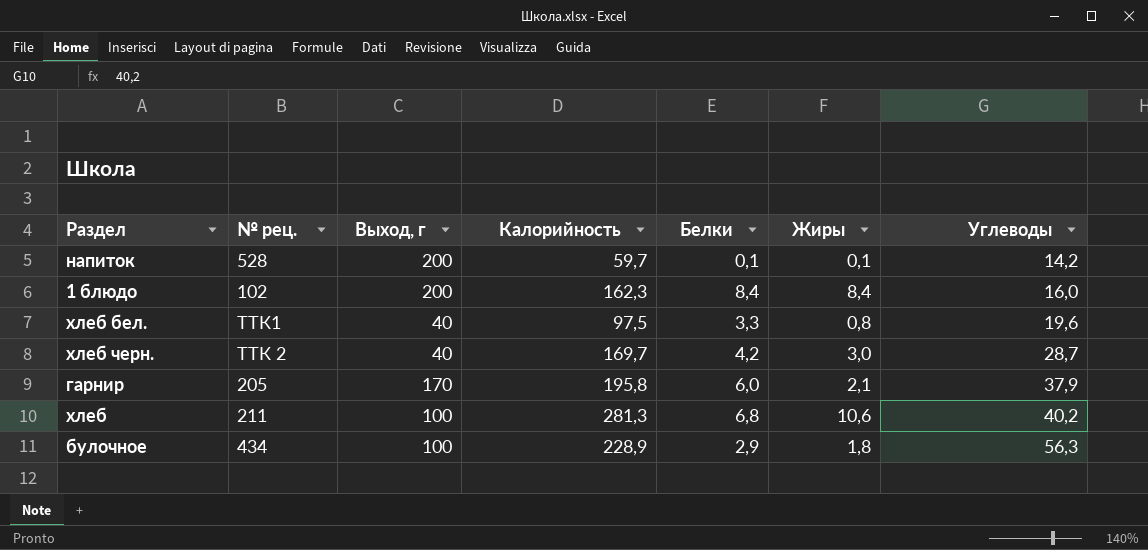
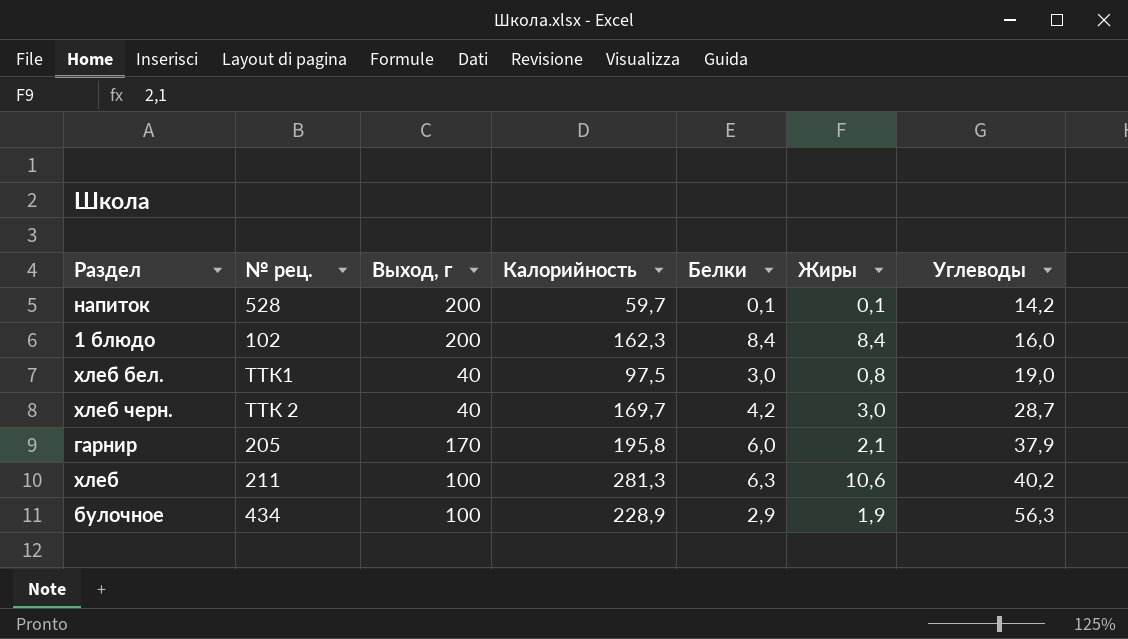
хлеб бел. | Белки: 3,3 -> 3,0
хлеб бел. | Углеводы: 19,6 -> 19,0
хлеб | Белки: 6,8 -> 6,3
булочное | Жиры: 1,8 -> 1,9

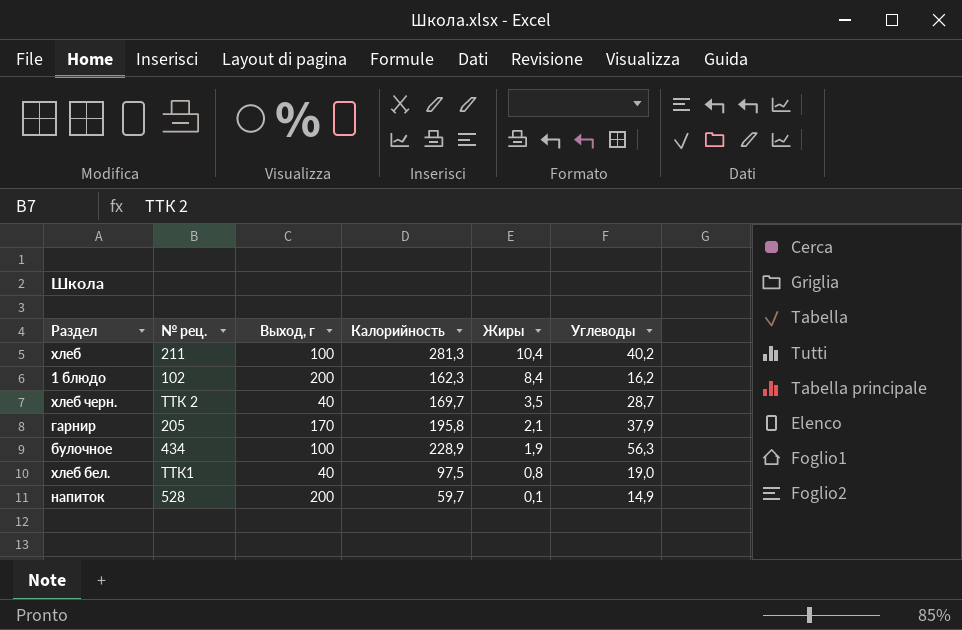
row order: Углеводы ascending -> Жиры descending
column Белки | position: 5 -> none
хлеб | Жиры: 10,6 -> 10,4
1 блюдо | Углеводы: 16,0 -> 16,2
хлеб черн. | Жиры: 3,0 -> 3,5
напиток | Углеводы: 14,2 -> 14,9

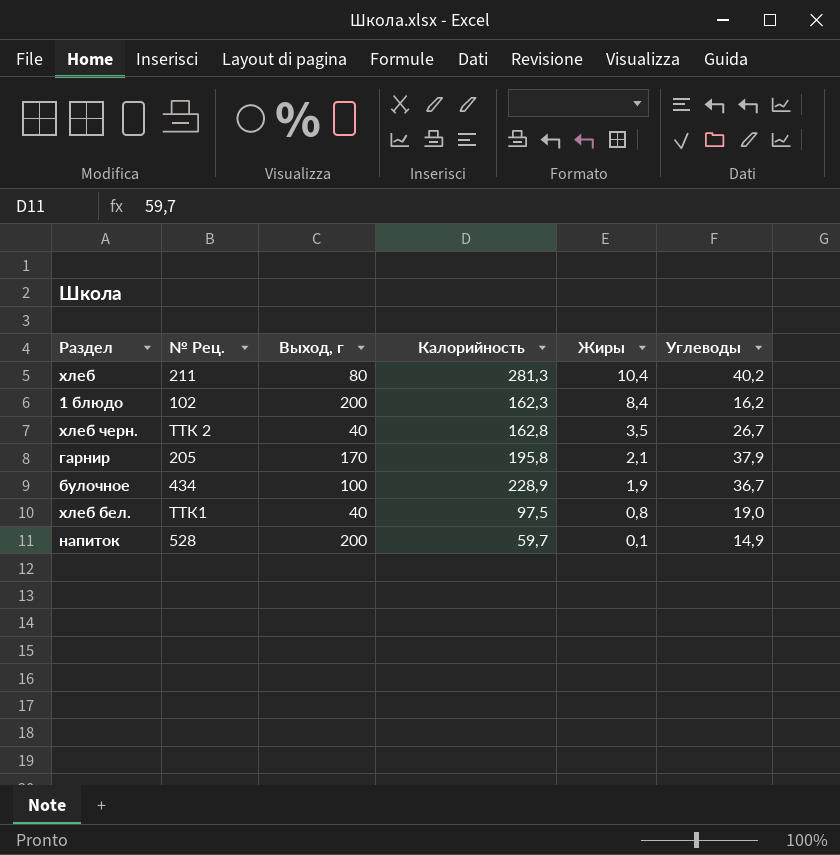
column name: № рец. -> № Рец.
хлеб | Выход, г: 100 -> 80
хлеб черн. | Калорийность: 169,7 -> 162,8
хлеб черн. | Углеводы: 28,7 -> 26,7
булочное | Углеводы: 56,3 -> 36,7

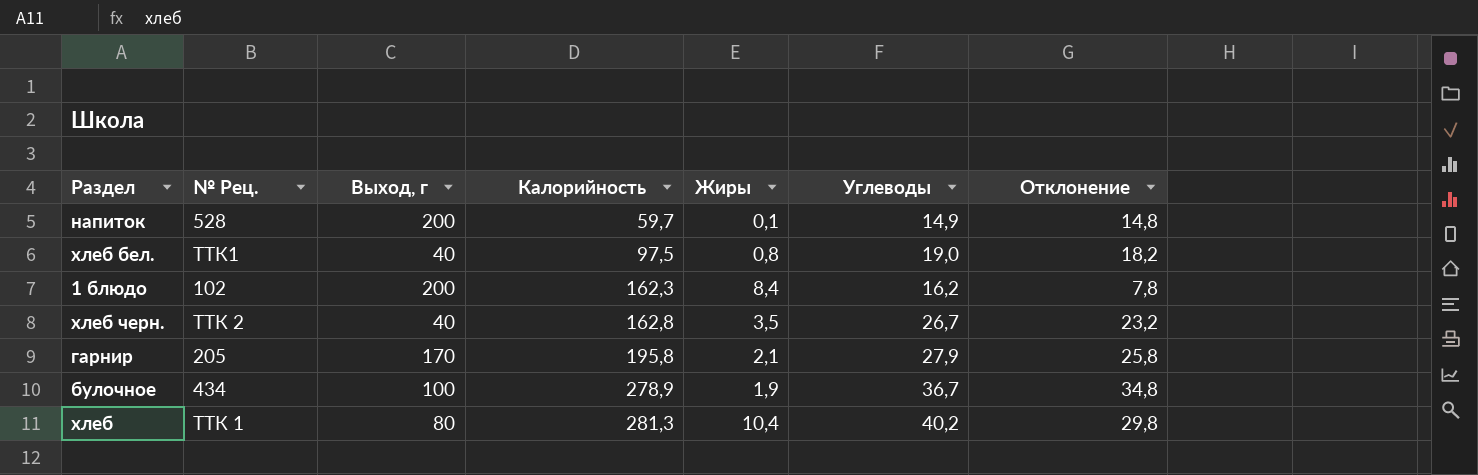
row order: Жиры descending -> Калорийность ascending
column Отклонение | formula: none -> [Углеводы] - [Жиры]
гарнир | Углеводы: 37,9 -> 27,9
булочное | Калорийность: 228,9 -> 278,9
хлеб | № Рец.: 211 -> ТТК 1

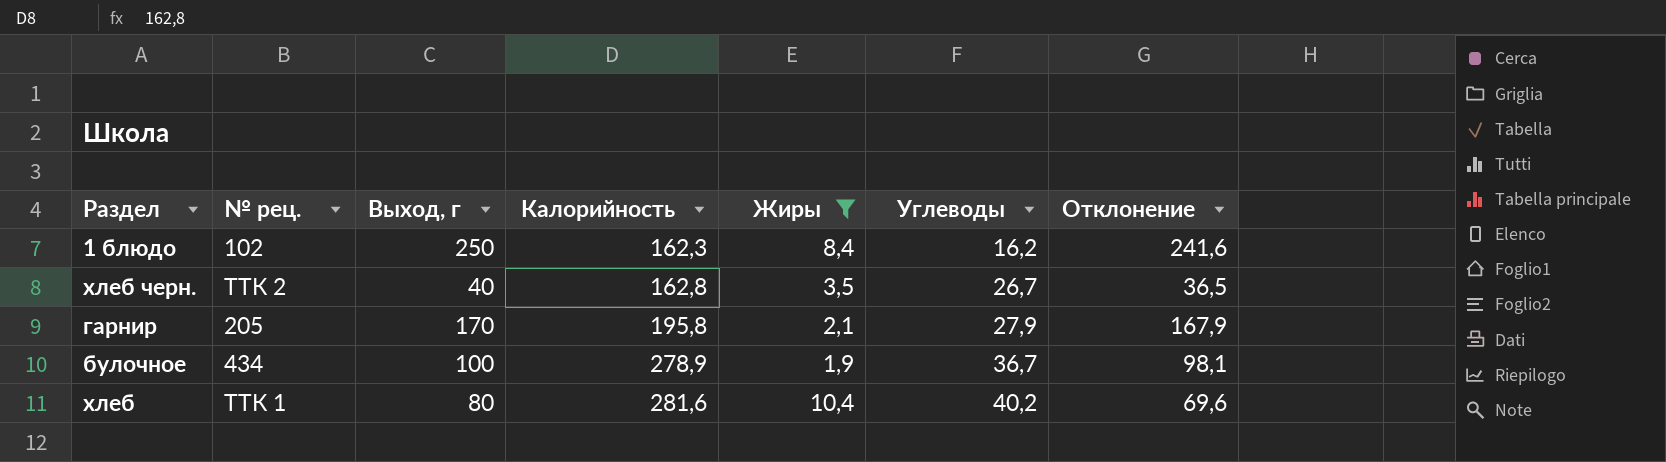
filter: none -> Жиры >= 1,9
column name: № Рец. -> № рец.
column Отклонение | formula: [Углеводы] - [Жиры] -> [Выход, г] - [Жиры]
1 блюдо | Выход, г: 200 -> 250
хлеб | Калорийность: 281,3 -> 281,6

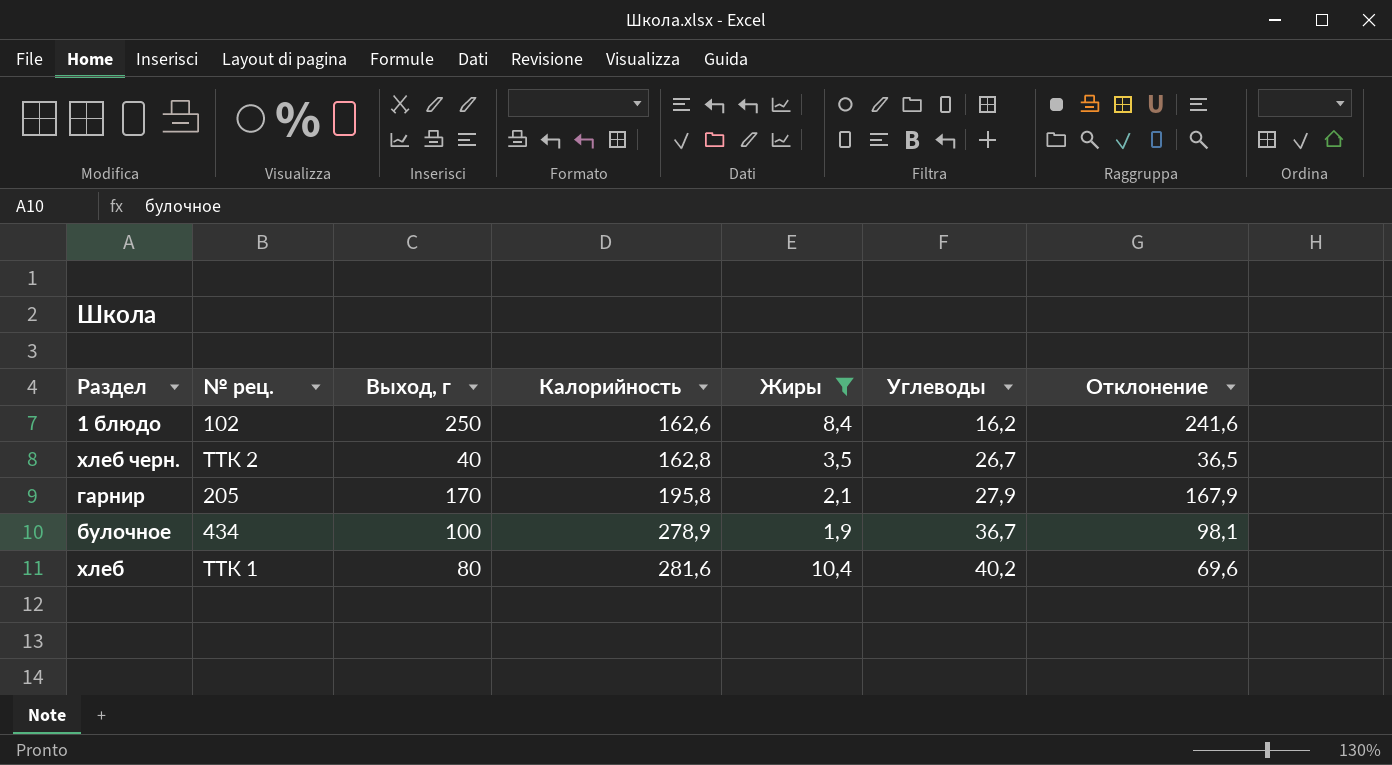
1 блюдо | Калорийность: 162,3 -> 162,6

